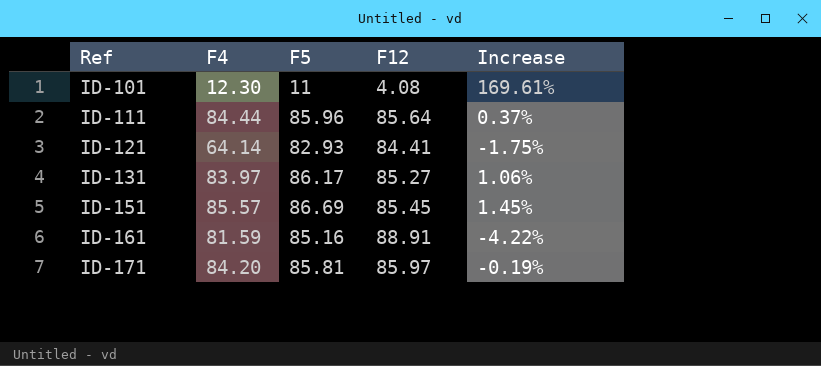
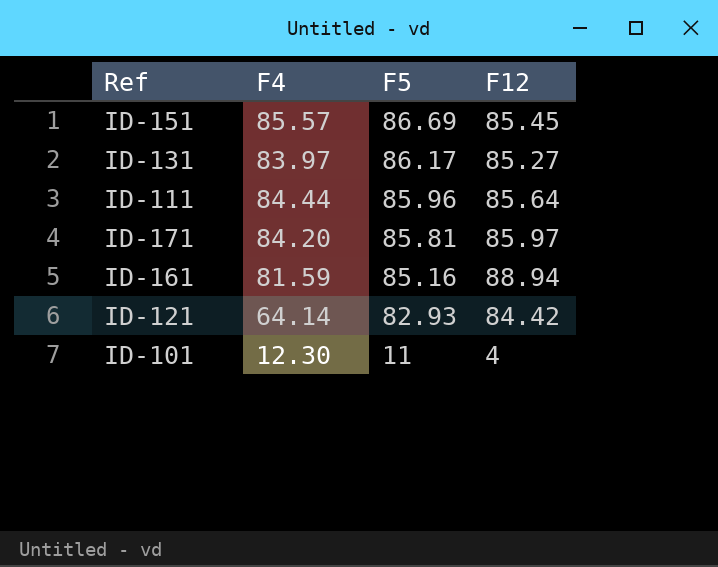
row order: Ref ascending -> F5 descending
column Increase | formula: ([F5] - [F12]) / [F12] -> none
ID-161 | F12: 88.91 -> 88.94
ID-121 | F12: 84.41 -> 84.42
ID-101 | F12: 4.08 -> 4

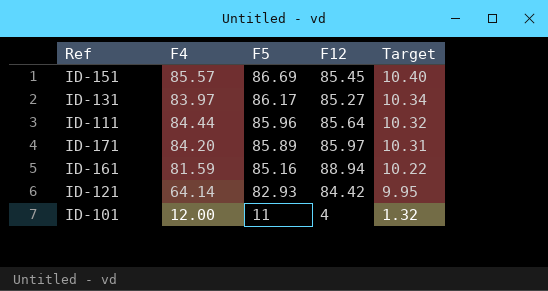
column Target | formula: none -> [F5] * 0.12
ID-171 | F5: 85.81 -> 85.89
ID-101 | F4: 12.30 -> 12.00

